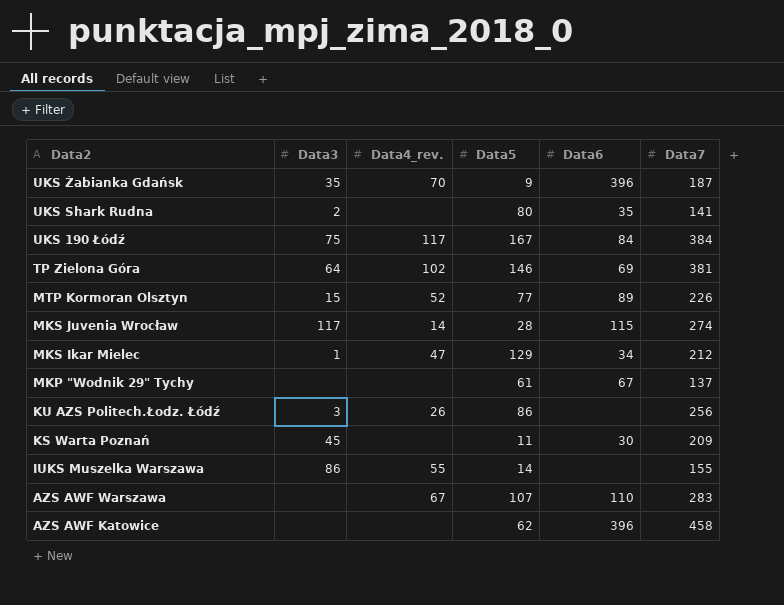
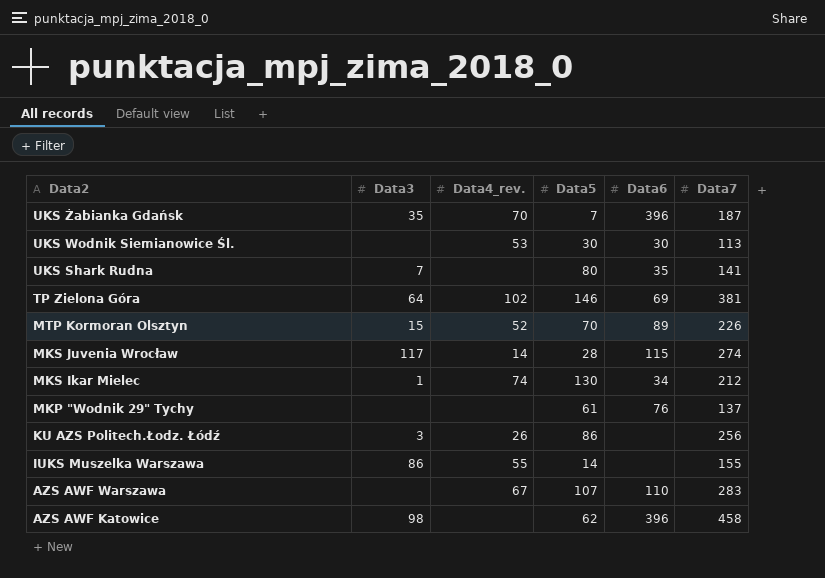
row UKS 190 Łódź: 75 | 117 | 167 | 84 | 384 -> none
row KS Warta Poznań: 45 | none | 11 | 30 | 209 -> none
UKS Żabianka Gdańsk | Data5: 9 -> 7
row UKS Wodnik Siemianowice Śl.: none -> none | 53 | 30 | 30 | 113
UKS Shark Rudna | Data3: 2 -> 7
MTP Kormoran Olsztyn | Data5: 77 -> 70
MKS Ikar Mielec | Data4_rev.: 47 -> 74
MKS Ikar Mielec | Data5: 129 -> 130
MKP "Wodnik 29" Tychy | Data6: 67 -> 76
AZS AWF Katowice | Data3: none -> 98

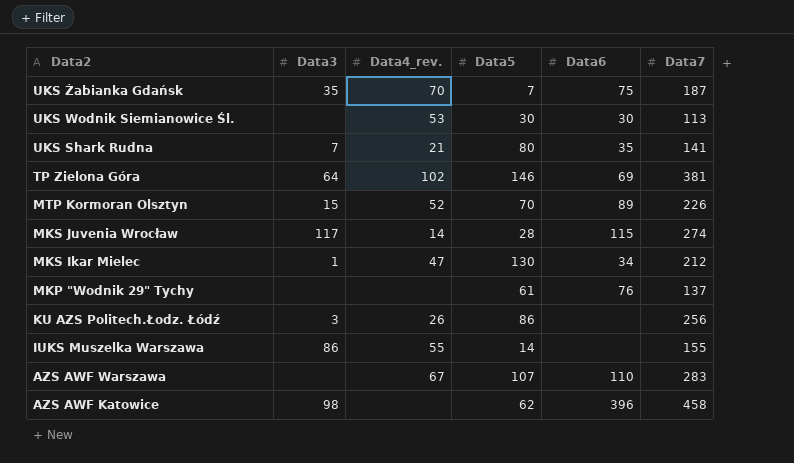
UKS Żabianka Gdańsk | Data6: 396 -> 75
UKS Shark Rudna | Data4_rev.: none -> 21
MKS Ikar Mielec | Data4_rev.: 74 -> 47

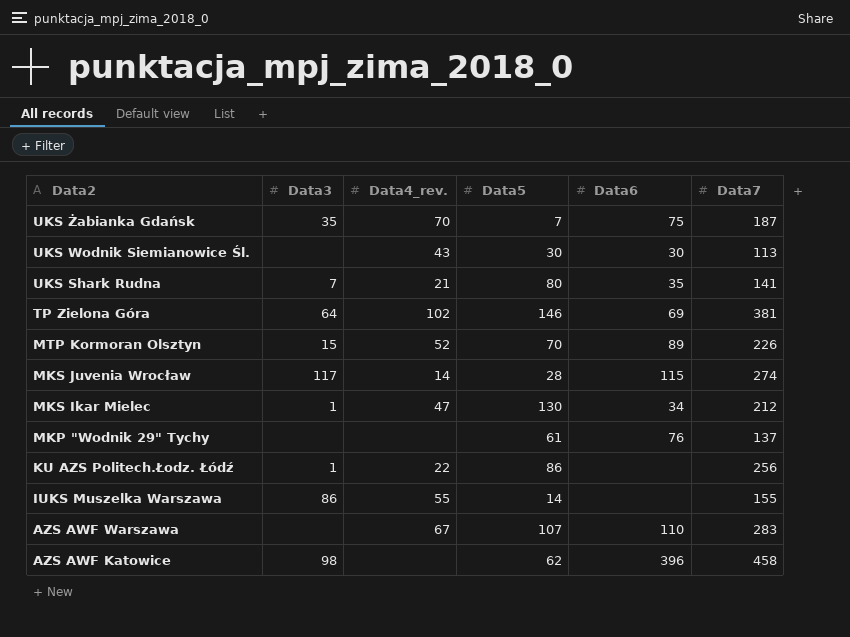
UKS Wodnik Siemianowice Śl. | Data4_rev.: 53 -> 43
KU AZS Politech.Łodz. Łódź | Data3: 3 -> 1
KU AZS Politech.Łodz. Łódź | Data4_rev.: 26 -> 22

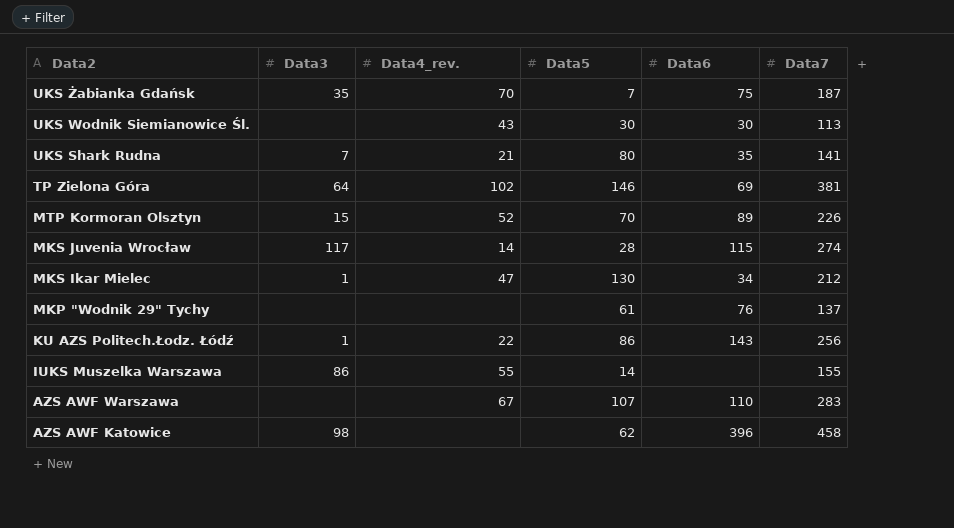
KU AZS Politech.Łodz. Łódź | Data6: none -> 143

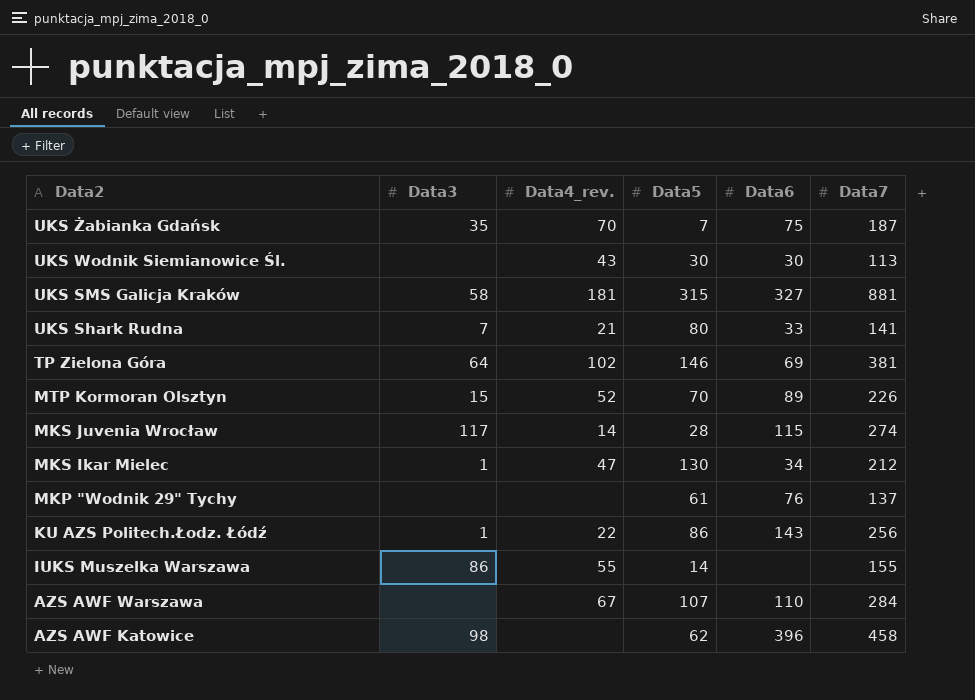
row UKS SMS Galicja Kraków: none -> 58 | 181 | 315 | 327 | 881
UKS Shark Rudna | Data6: 35 -> 33
AZS AWF Warszawa | Data7: 283 -> 284

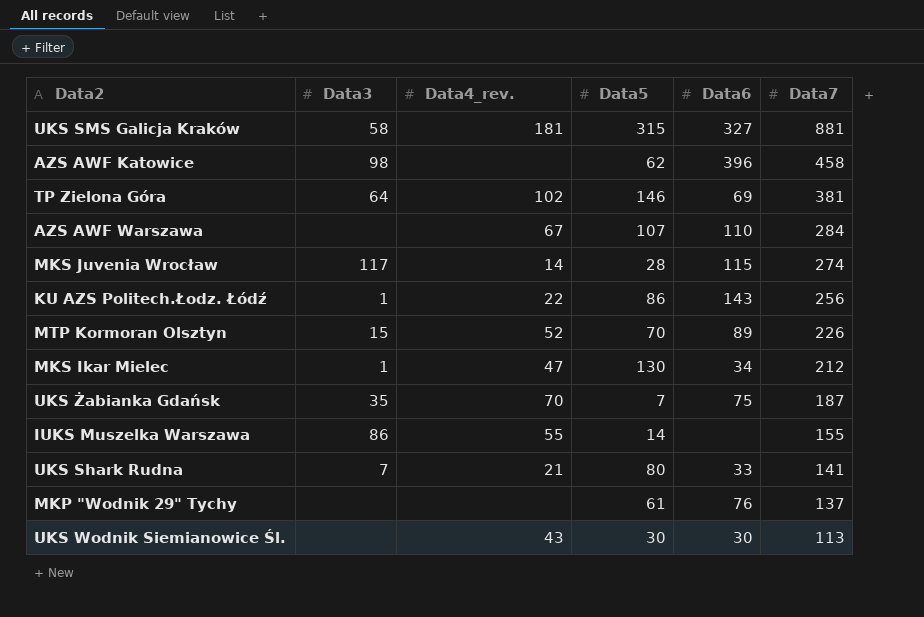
row order: Data2 descending -> Data7 descending

